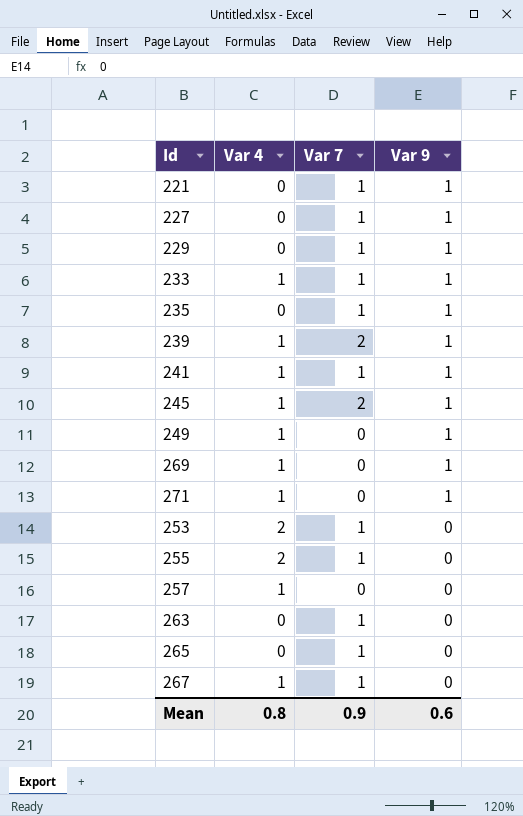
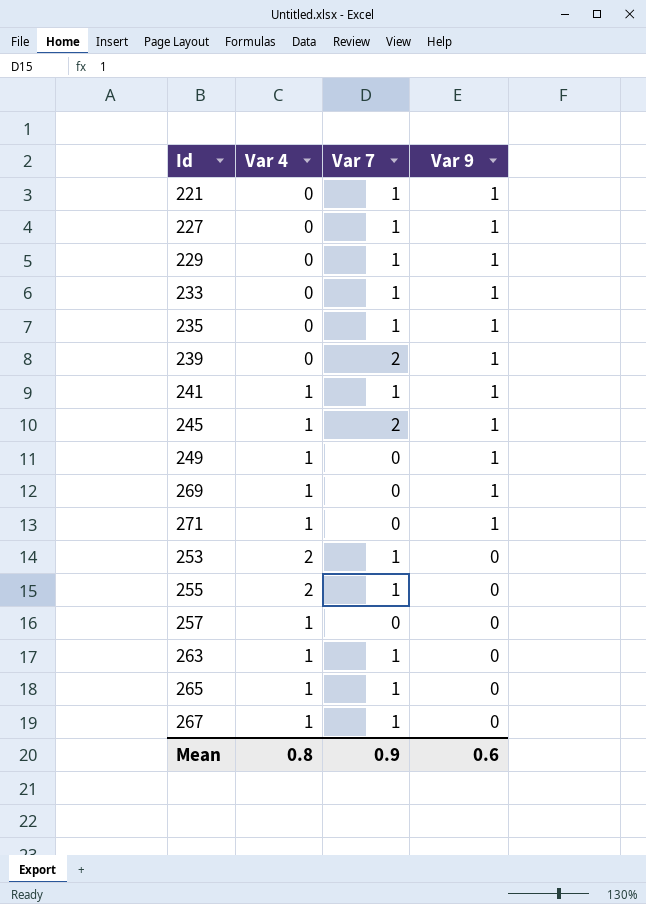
233 | Var 4: 1 -> 0
239 | Var 4: 1 -> 0
263 | Var 4: 0 -> 1
265 | Var 4: 0 -> 1

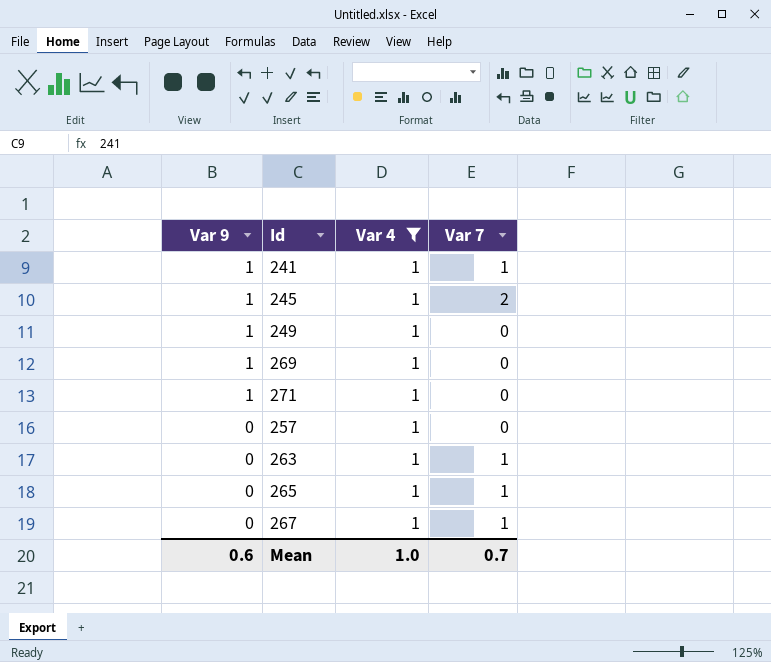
filter: none -> Var 4 = 1
column Var 9 | position: 4 -> 1
Mean | Var 4: 0.8 -> 1.0
Mean | Var 7: 0.9 -> 0.7

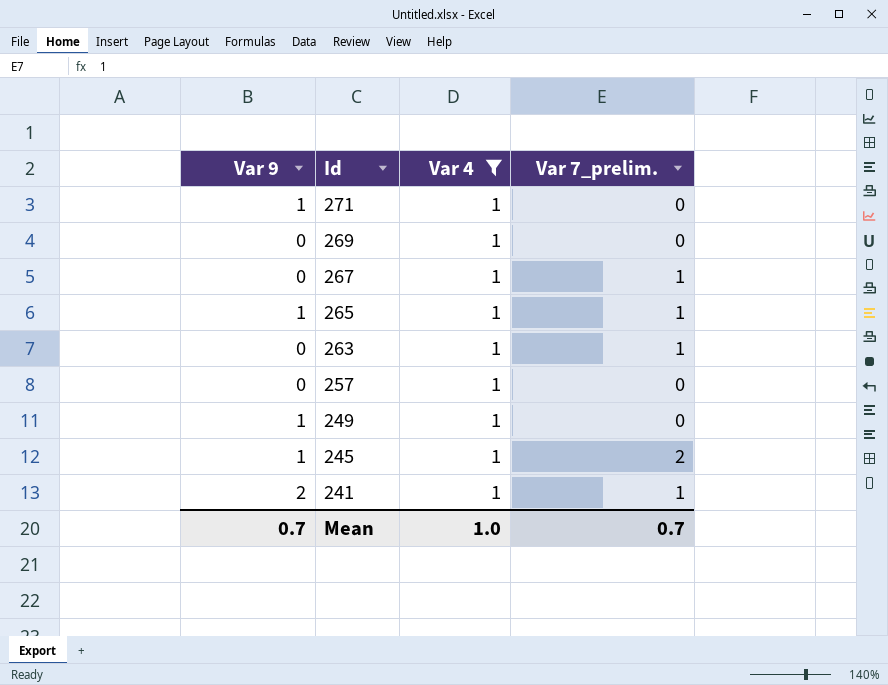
row order: Var 9 descending -> Id descending
column name: Var 7 -> Var 7_prelim.
269 | Var 9: 1 -> 0
265 | Var 9: 0 -> 1
241 | Var 9: 1 -> 2
Mean | Var 9: 0.6 -> 0.7

